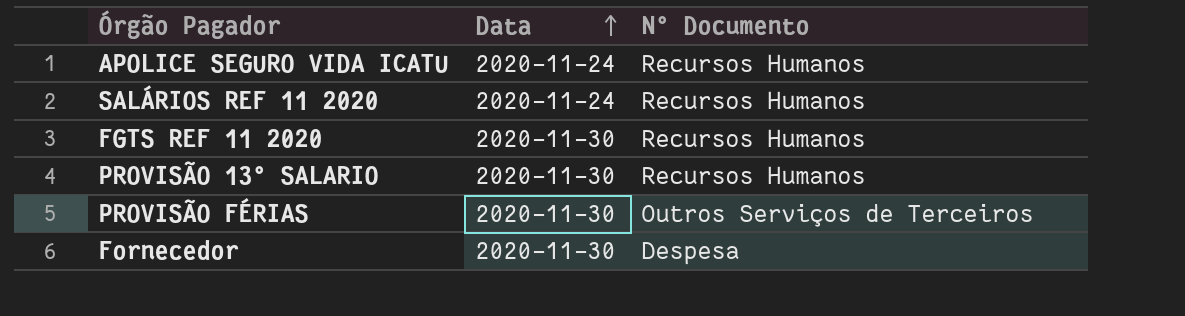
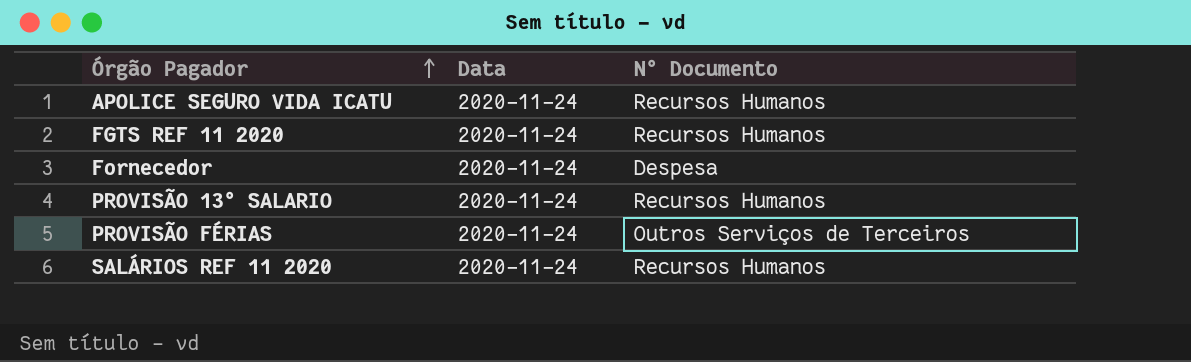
row order: Data ascending -> Órgão Pagador ascending
FGTS REF 11 2020 | Data: 2020-11-30 -> 2020-11-24
Fornecedor | Data: 2020-11-30 -> 2020-11-24
PROVISÃO 13° SALARIO | Data: 2020-11-30 -> 2020-11-24
PROVISÃO FÉRIAS | Data: 2020-11-30 -> 2020-11-24

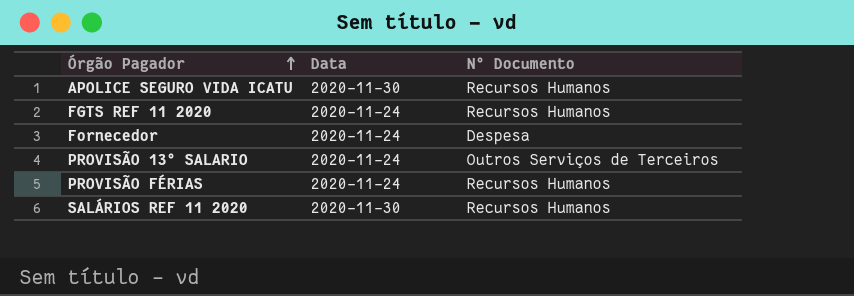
APOLICE SEGURO VIDA ICATU | Data: 2020-11-24 -> 2020-11-30
PROVISÃO 13° SALARIO | N° Documento: Recursos Humanos -> Outros Serviços de Terceiros
PROVISÃO FÉRIAS | N° Documento: Outros Serviços de Terceiros -> Recursos Humanos
SALÁRIOS REF 11 2020 | Data: 2020-11-24 -> 2020-11-30

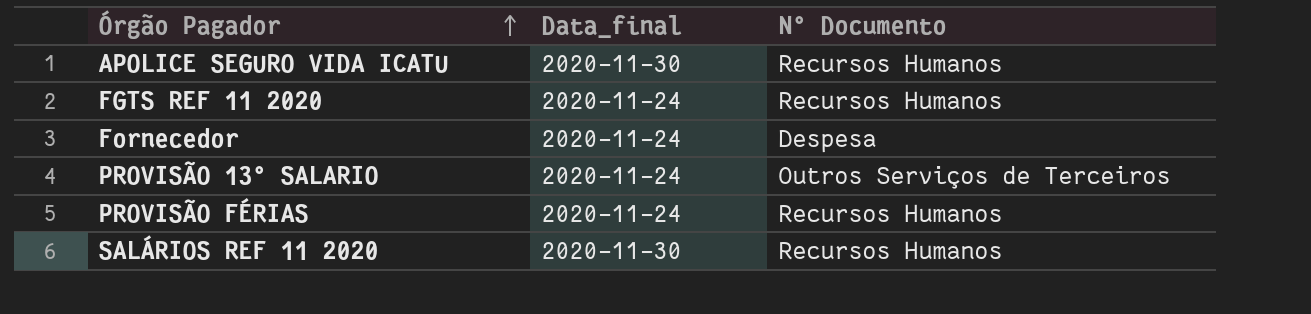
column name: Data -> Data_final

